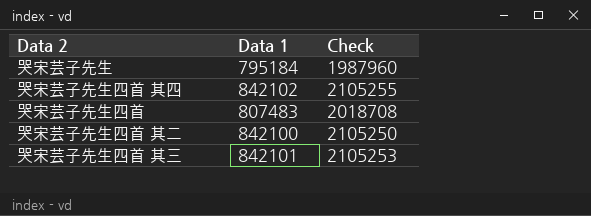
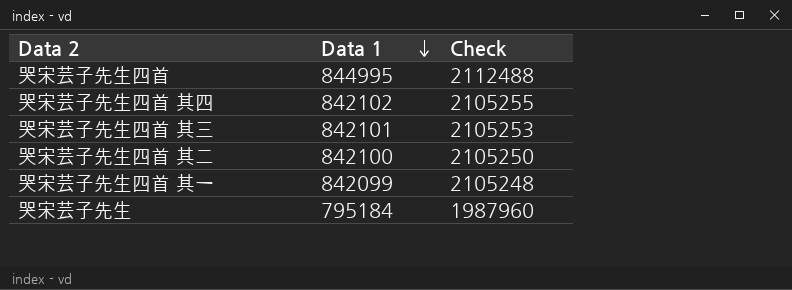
row order: none -> Data 1 descending
哭宋芸子先生四首 | Data 1: 807483 -> 844995
哭宋芸子先生四首 | Check: 2018708 -> 2112488
row 哭宋芸子先生四首 其一: none -> 842099 | 2105248

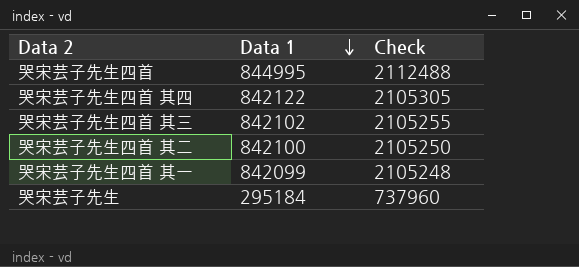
哭宋芸子先生四首 其四 | Data 1: 842102 -> 842122
哭宋芸子先生四首 其四 | Check: 2105255 -> 2105305
哭宋芸子先生四首 其三 | Data 1: 842101 -> 842102
哭宋芸子先生四首 其三 | Check: 2105253 -> 2105255
哭宋芸子先生 | Data 1: 795184 -> 295184
哭宋芸子先生 | Check: 1987960 -> 737960

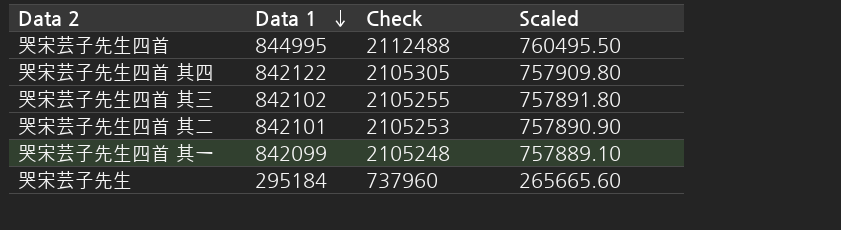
column Scaled | formula: none -> [Data 1] * 0.9
哭宋芸子先生四首 其二 | Data 1: 842100 -> 842101
哭宋芸子先生四首 其二 | Check: 2105250 -> 2105253

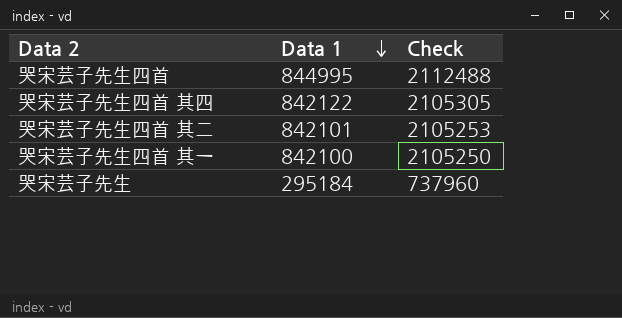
column Scaled | formula: [Data 1] * 0.9 -> none
row 哭宋芸子先生四首 其三: 842102 | 2105255 | 757891.80 -> none
哭宋芸子先生四首 其一 | Data 1: 842099 -> 842100
哭宋芸子先生四首 其一 | Check: 2105248 -> 2105250

